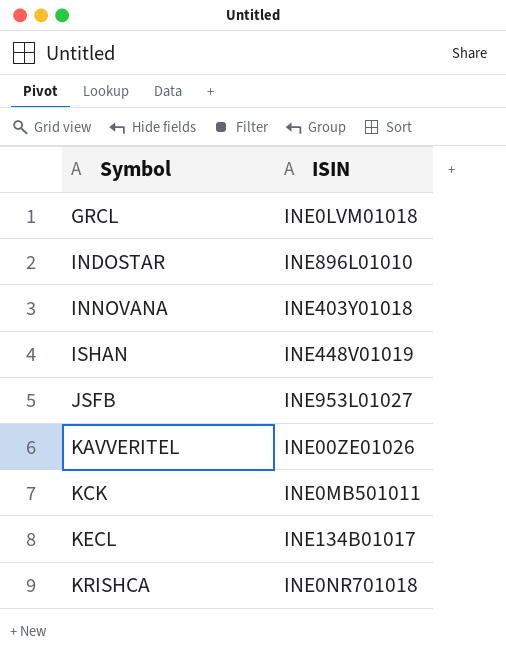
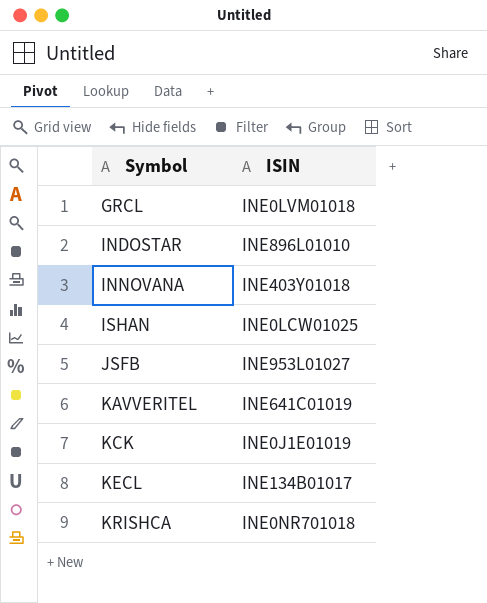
ISHAN | ISIN: INE448V01019 -> INE0LCW01025
KAVVERITEL | ISIN: INE00ZE01026 -> INE641C01019
KCK | ISIN: INE0MB501011 -> INE0J1E01019

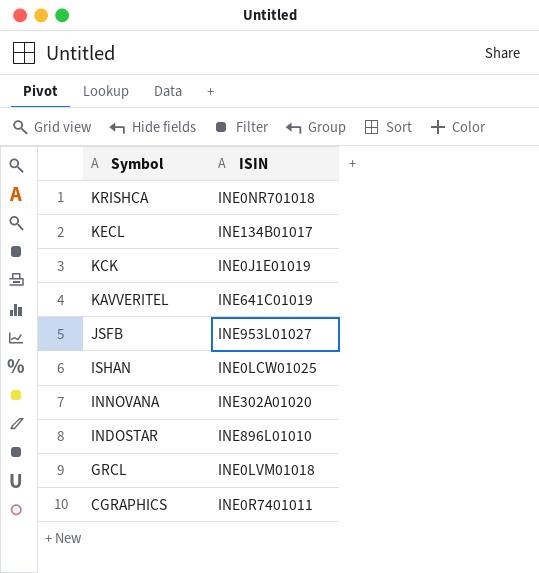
row order: Symbol ascending -> Symbol descending
INNOVANA | ISIN: INE403Y01018 -> INE302A01020
row CGRAPHICS: none -> INE0R7401011

